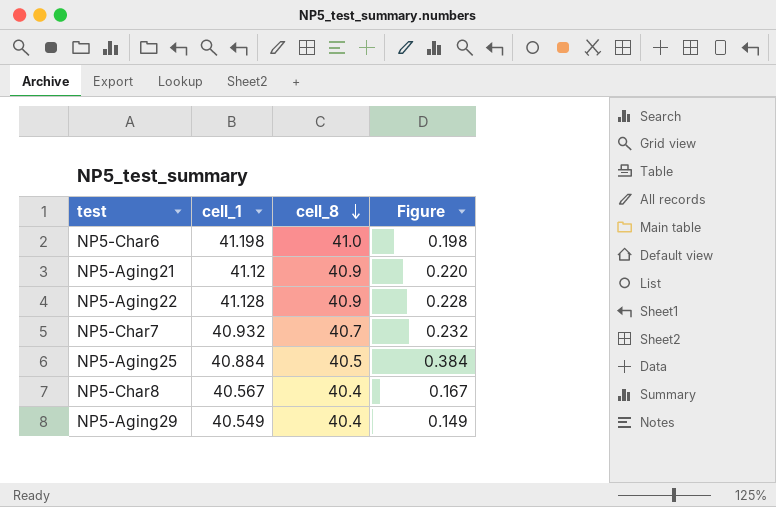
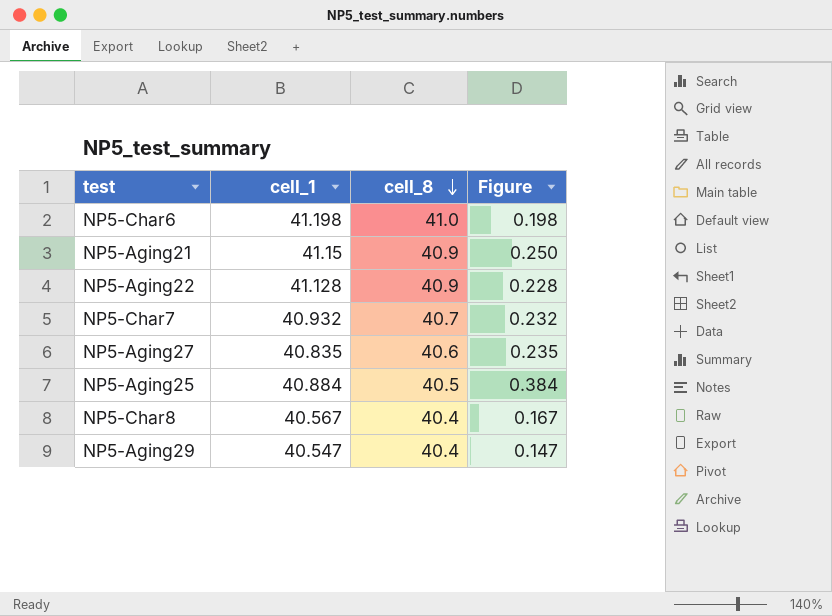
NP5-Aging21 | cell_1: 41.12 -> 41.15
NP5-Aging21 | Figure: 0.220 -> 0.250
row NP5-Aging27: none -> 40.835 | 40.6 | 0.235
NP5-Aging29 | cell_1: 40.549 -> 40.547
NP5-Aging29 | Figure: 0.149 -> 0.147

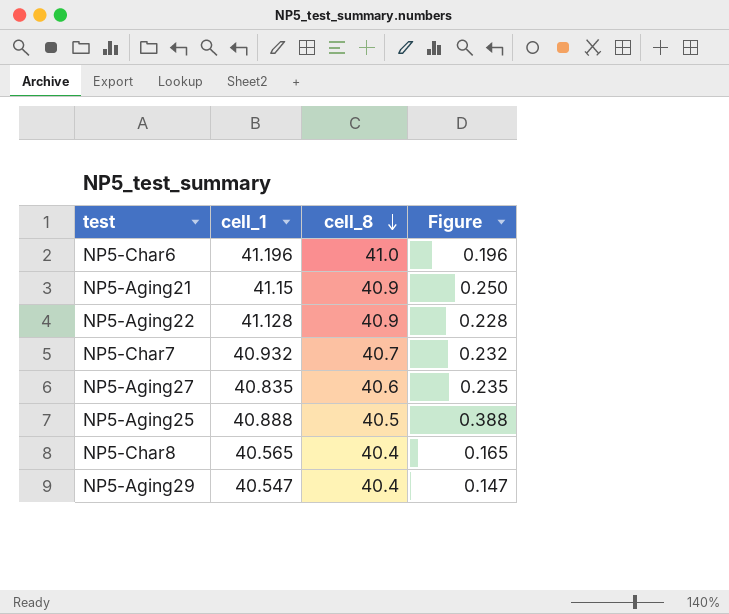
NP5-Char6 | cell_1: 41.198 -> 41.196
NP5-Char6 | Figure: 0.198 -> 0.196
NP5-Aging25 | cell_1: 40.884 -> 40.888
NP5-Aging25 | Figure: 0.384 -> 0.388
NP5-Char8 | cell_1: 40.567 -> 40.565
NP5-Char8 | Figure: 0.167 -> 0.165

